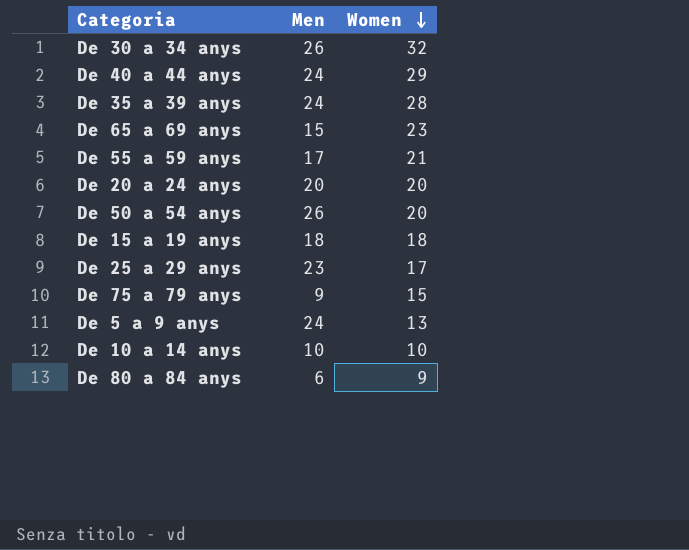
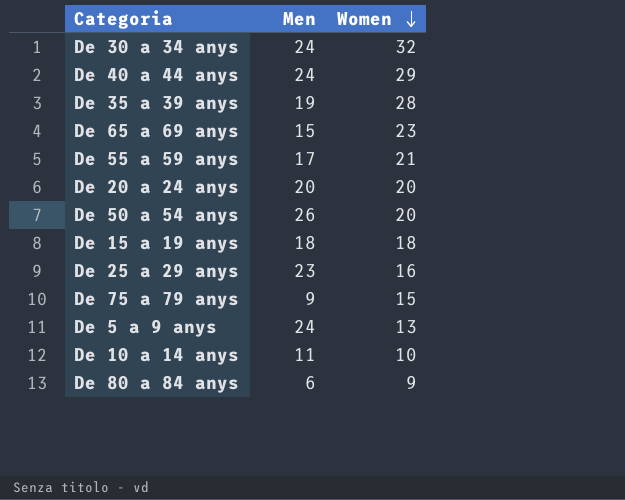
De 30 a 34 anys | Men: 26 -> 24
De 35 a 39 anys | Men: 24 -> 19
De 25 a 29 anys | Women: 17 -> 16
De 10 a 14 anys | Men: 10 -> 11

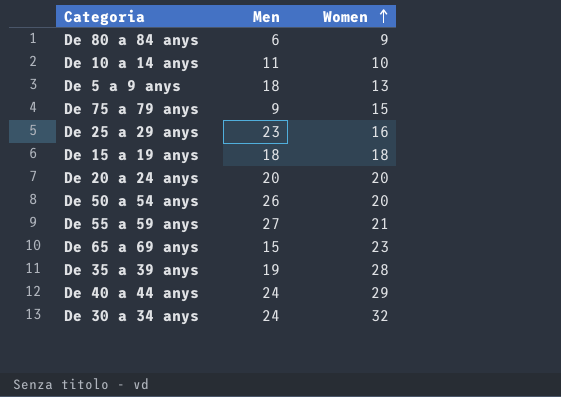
row order: Women descending -> Women ascending
De 5 a 9 anys | Men: 24 -> 18
De 55 a 59 anys | Men: 17 -> 27

